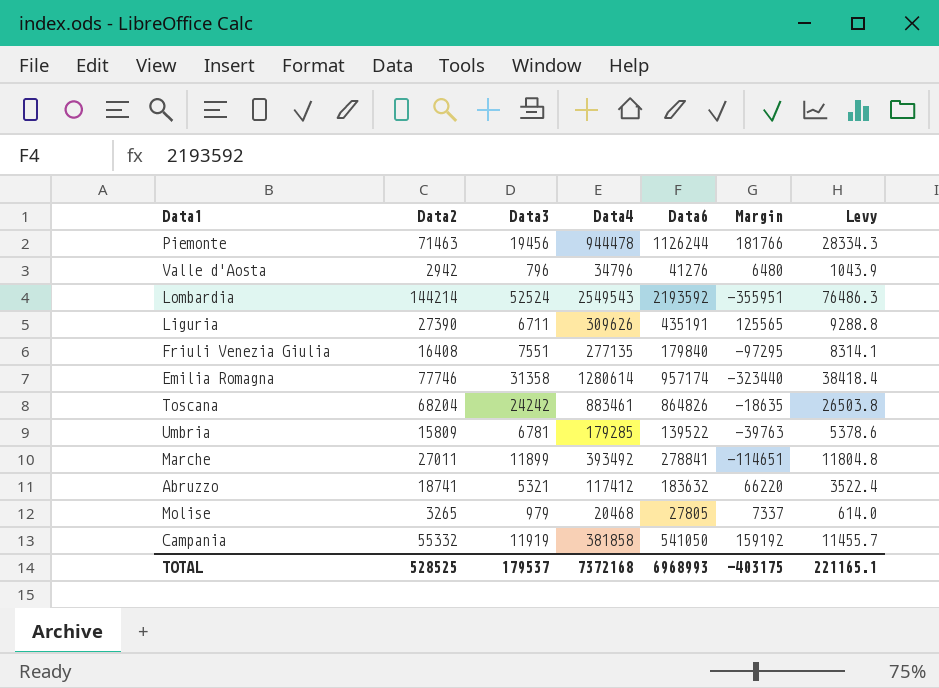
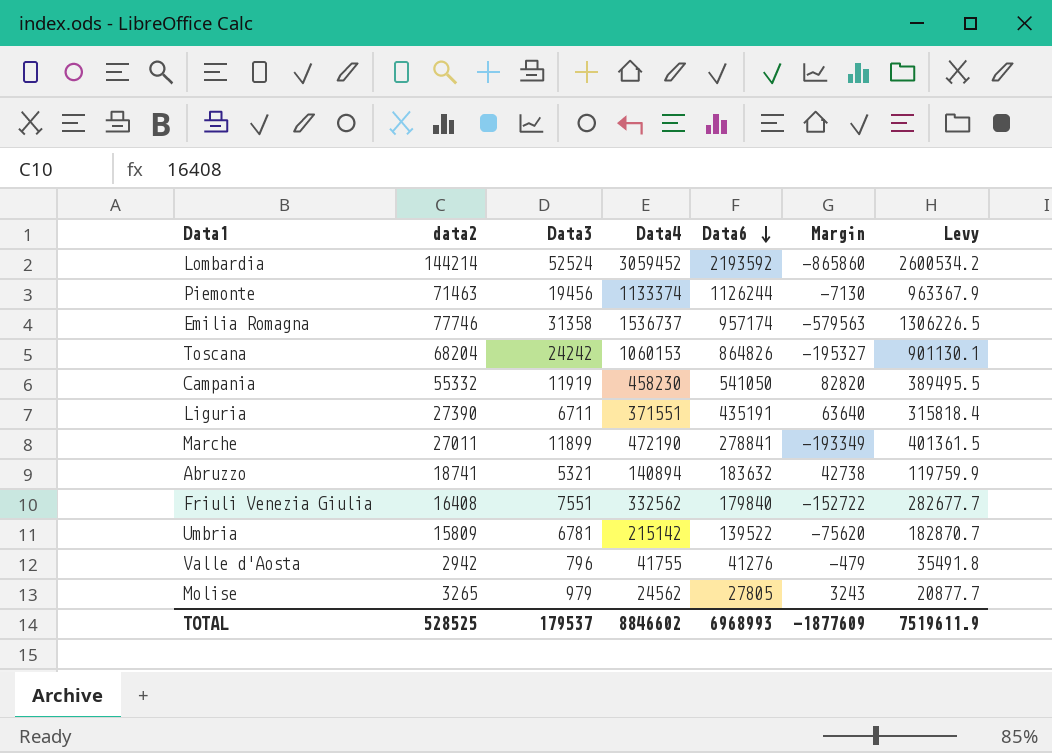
row order: none -> Data6 descending
column name: Data2 -> data2
column Levy | formula: [Data4] * 0.03 -> [Data4] * 0.85
Lombardia | Data4: 2549543 -> 3059452
Lombardia | Margin: -355951 -> -865860
Piemonte | Data4: 944478 -> 1133374
Piemonte | Margin: 181766 -> -7130
Emilia Romagna | Data4: 1280614 -> 1536737
Emilia Romagna | Margin: -323440 -> -579563
Toscana | Data4: 883461 -> 1060153
Toscana | Margin: -18635 -> -195327
Campania | Data4: 381858 -> 458230
Campania | Margin: 159192 -> 82820
Liguria | Data4: 309626 -> 371551
Liguria | Margin: 125565 -> 63640
Marche | Data4: 393492 -> 472190
Marche | Margin: -114651 -> -193349
Abruzzo | Data4: 117412 -> 140894
Abruzzo | Margin: 66220 -> 42738
Friuli Venezia Giulia | Data4: 277135 -> 332562
Friuli Venezia Giulia | Margin: -97295 -> -152722
Umbria | Data4: 179285 -> 215142
Umbria | Margin: -39763 -> -75620
Valle d'Aosta | Data4: 34796 -> 41755
Valle d'Aosta | Margin: 6480 -> -479
Molise | Data4: 20468 -> 24562
Molise | Margin: 7337 -> 3243
TOTAL | Data4: 7372168 -> 8846602
TOTAL | Margin: -403175 -> -1877609
TOTAL | Levy: 221165.1 -> 7519611.9

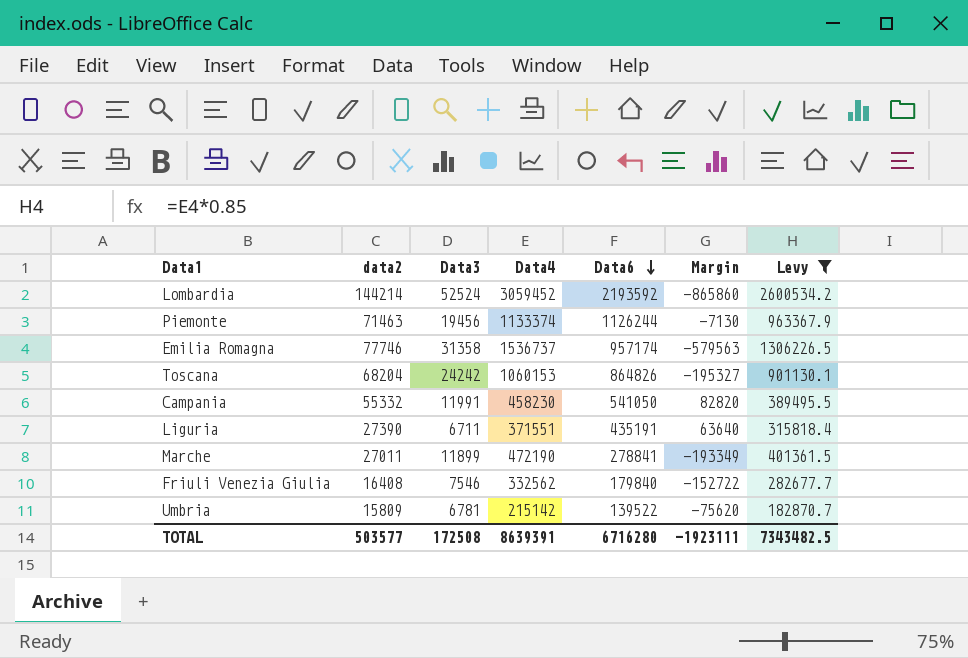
filter: none -> Levy >= 182870.7
Campania | Data3: 11919 -> 11991
Friuli Venezia Giulia | Data3: 7551 -> 7546
TOTAL | data2: 528525 -> 503577
TOTAL | Data3: 179537 -> 172508
TOTAL | Data4: 8846602 -> 8639391
TOTAL | Data6: 6968993 -> 6716280
TOTAL | Margin: -1877609 -> -1923111
TOTAL | Levy: 7519611.9 -> 7343482.5

